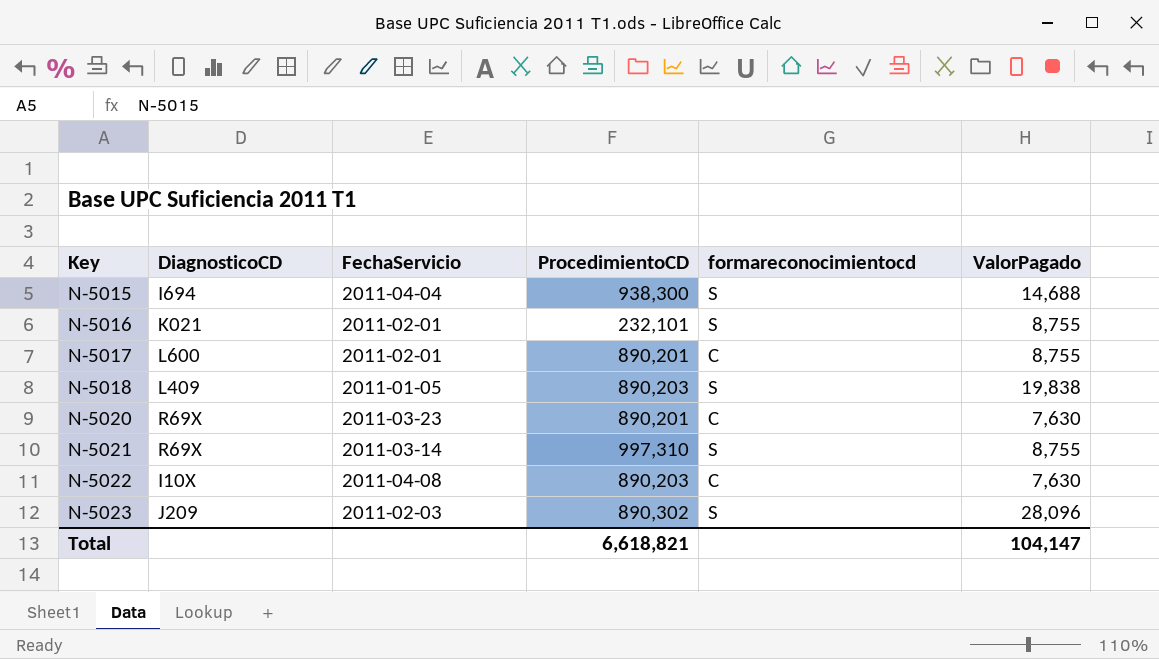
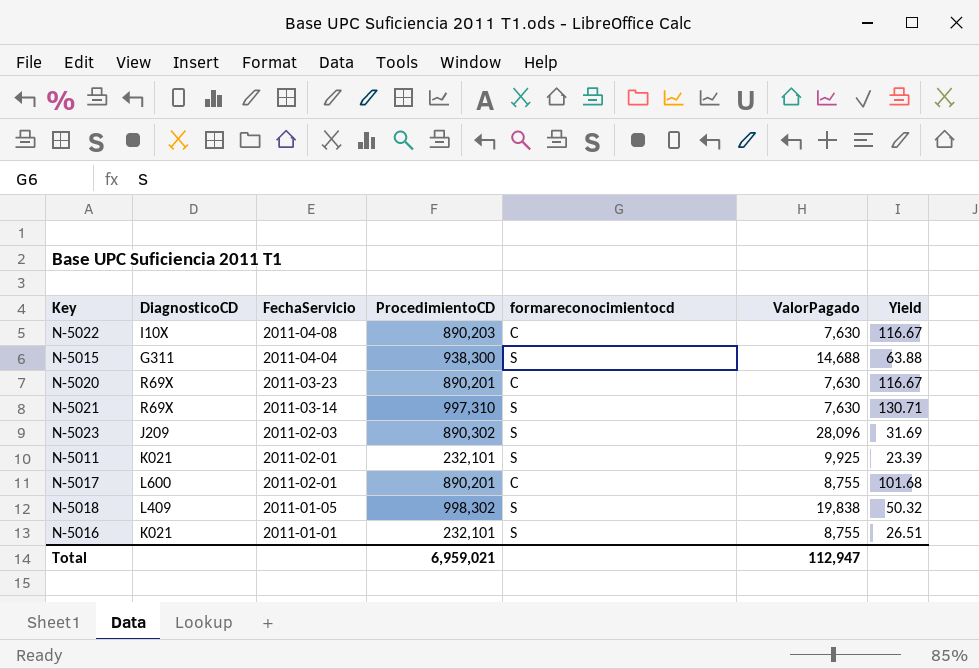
row order: Key ascending -> FechaServicio descending
column Yield | formula: none -> [ProcedimientoCD] / [ValorPagado]
N-5015 | DiagnosticoCD: I694 -> G311
N-5021 | ValorPagado: 8,755 -> 7,630
row N-5011: none -> K021 | 2011-02-01 | 232,101 | S | 9,925 | 23.39
N-5018 | ProcedimientoCD: 890,203 -> 998,302
N-5016 | FechaServicio: 2011-02-01 -> 2011-01-01
Total | ProcedimientoCD: 6,618,821 -> 6,959,021
Total | ValorPagado: 104,147 -> 112,947

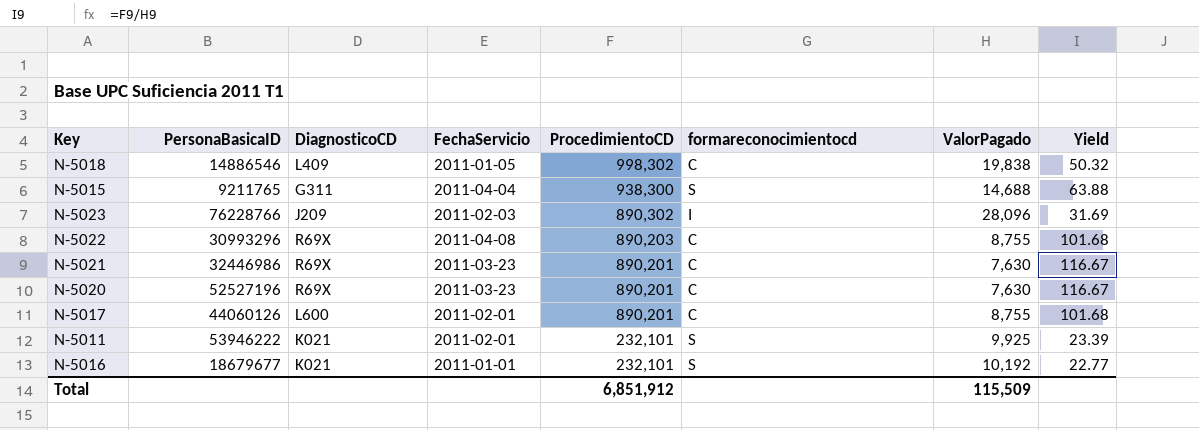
row order: FechaServicio descending -> ProcedimientoCD descending
column PersonaBasicaID | position: none -> 2
N-5018 | formareconocimientocd: S -> C
N-5023 | formareconocimientocd: S -> I
N-5022 | DiagnosticoCD: I10X -> R69X
N-5022 | ValorPagado: 7,630 -> 8,755
N-5022 | Yield: 116.67 -> 101.68
N-5021 | FechaServicio: 2011-03-14 -> 2011-03-23
N-5021 | ProcedimientoCD: 997,310 -> 890,201
N-5021 | formareconocimientocd: S -> C
N-5021 | Yield: 130.71 -> 116.67
N-5016 | ValorPagado: 8,755 -> 10,192
N-5016 | Yield: 26.51 -> 22.77
Total | ProcedimientoCD: 6,959,021 -> 6,851,912
Total | ValorPagado: 112,947 -> 115,509

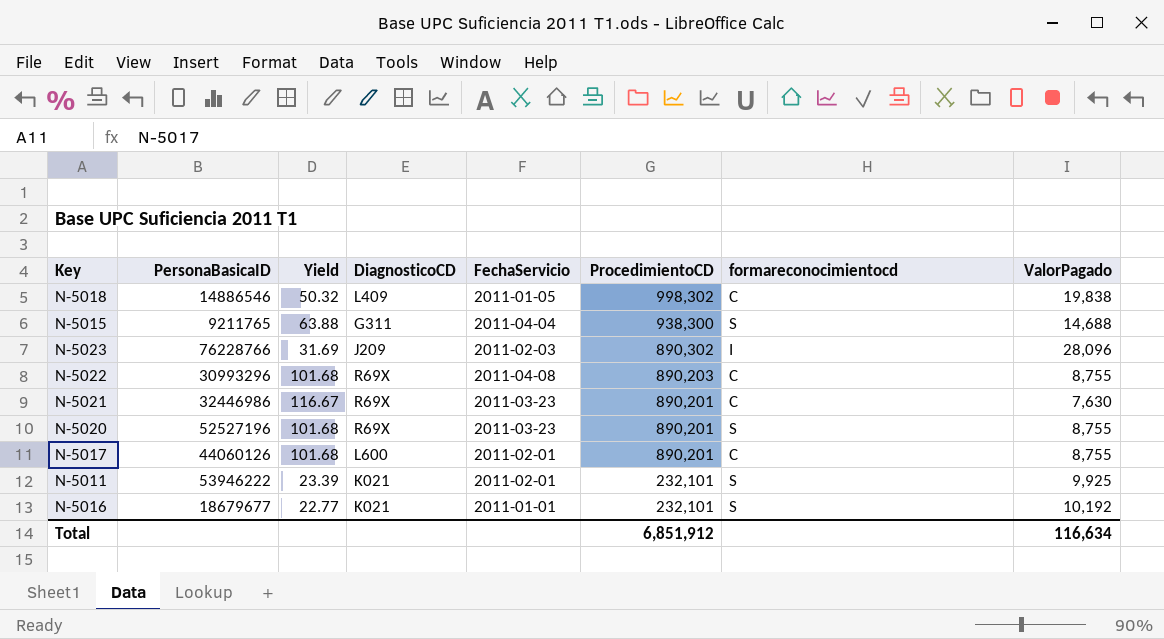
column Yield | position: 8 -> 3
N-5020 | Yield: 116.67 -> 101.68
N-5020 | formareconocimientocd: C -> S
N-5020 | ValorPagado: 7,630 -> 8,755
Total | ValorPagado: 115,509 -> 116,634

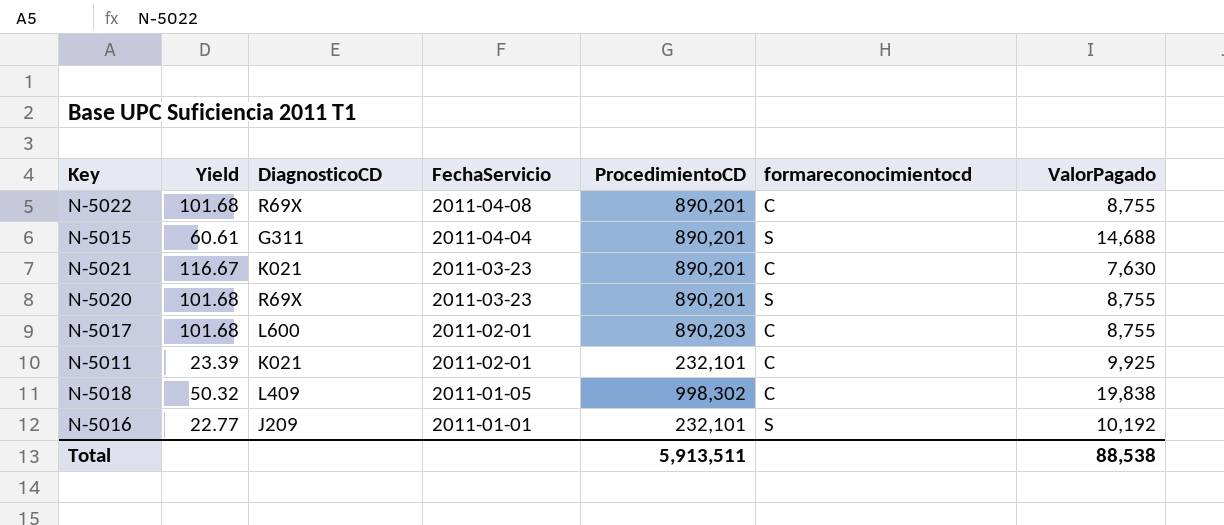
row order: ProcedimientoCD descending -> FechaServicio descending
column PersonaBasicaID | position: 2 -> none
row N-5023: 76228766 | 31.69 | J209 | 2011-02-03 | 890,302 | I | 28,096 -> none
N-5022 | ProcedimientoCD: 890,203 -> 890,201
N-5015 | Yield: 63.88 -> 60.61
N-5015 | ProcedimientoCD: 938,300 -> 890,201
N-5021 | DiagnosticoCD: R69X -> K021
N-5017 | ProcedimientoCD: 890,201 -> 890,203
N-5011 | formareconocimientocd: S -> C
N-5016 | DiagnosticoCD: K021 -> J209
Total | ProcedimientoCD: 6,851,912 -> 5,913,511
Total | ValorPagado: 116,634 -> 88,538

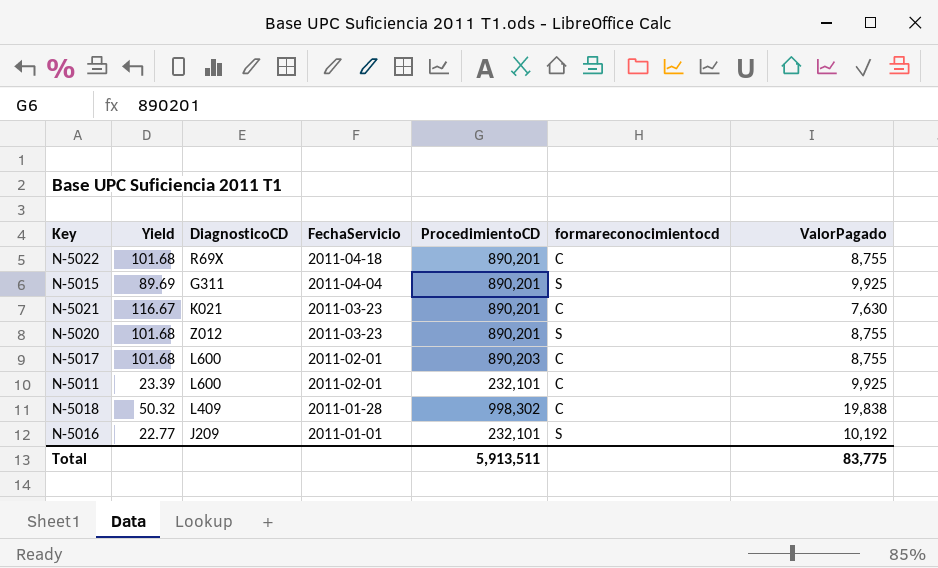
N-5022 | FechaServicio: 2011-04-08 -> 2011-04-18
N-5015 | Yield: 60.61 -> 89.69
N-5015 | ValorPagado: 14,688 -> 9,925
N-5020 | DiagnosticoCD: R69X -> Z012
N-5011 | DiagnosticoCD: K021 -> L600
N-5018 | FechaServicio: 2011-01-05 -> 2011-01-28
Total | ValorPagado: 88,538 -> 83,775

